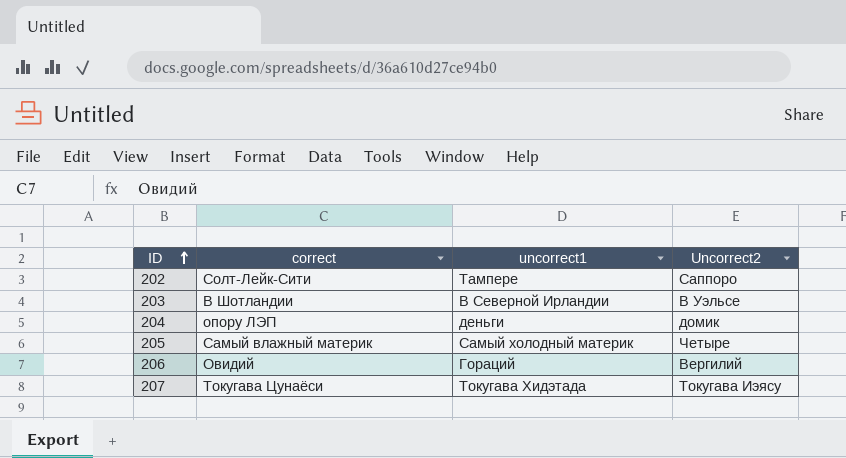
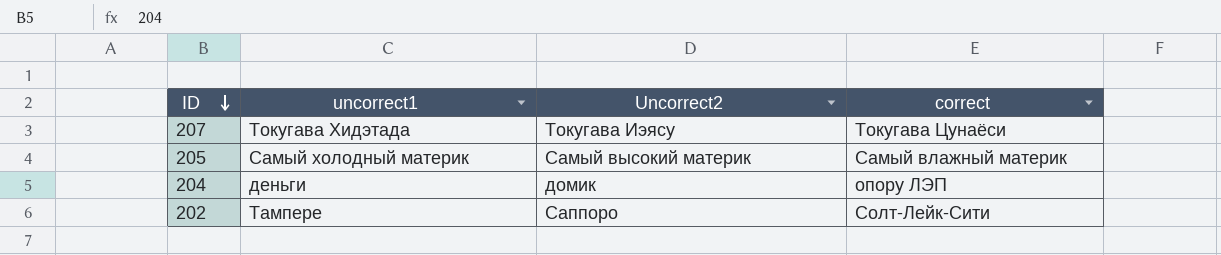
row order: ID ascending -> ID descending
column correct | position: 2 -> 4
row 203: В Шотландии | В Северной Ирландии | В Уэльсе -> none
row 206: Овидий | Гораций | Вергилий -> none
205 | Uncorrect2: Четыре -> Самый высокий материк

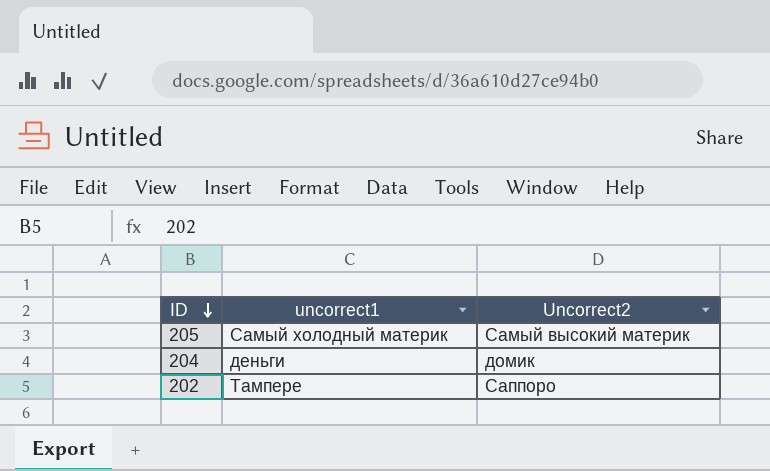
column correct | position: 4 -> none
row 207: Токугава Хидэтада | Токугава Иэясу | Токугава Цунаёси -> none

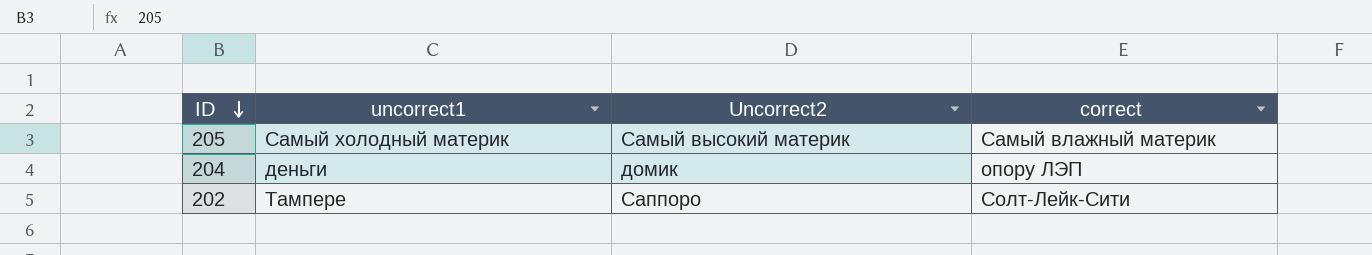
column correct | position: none -> 4

